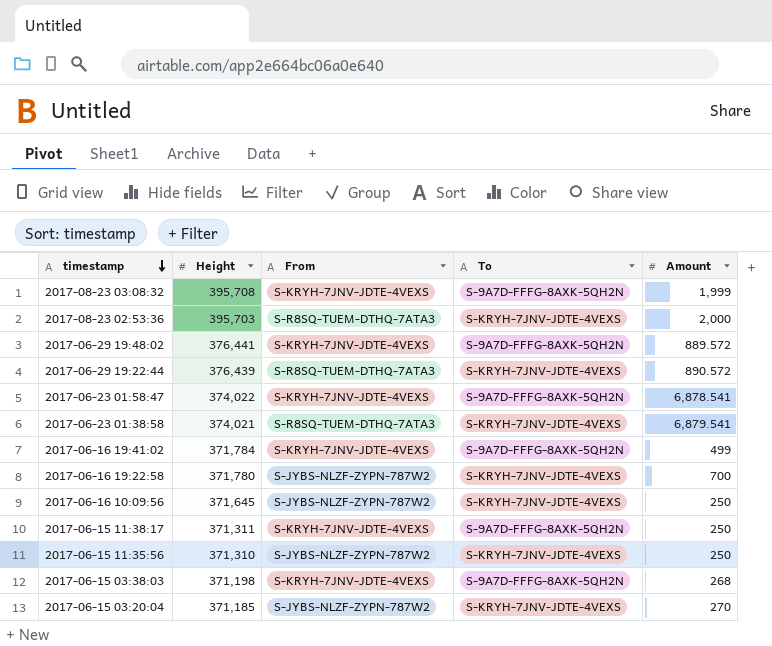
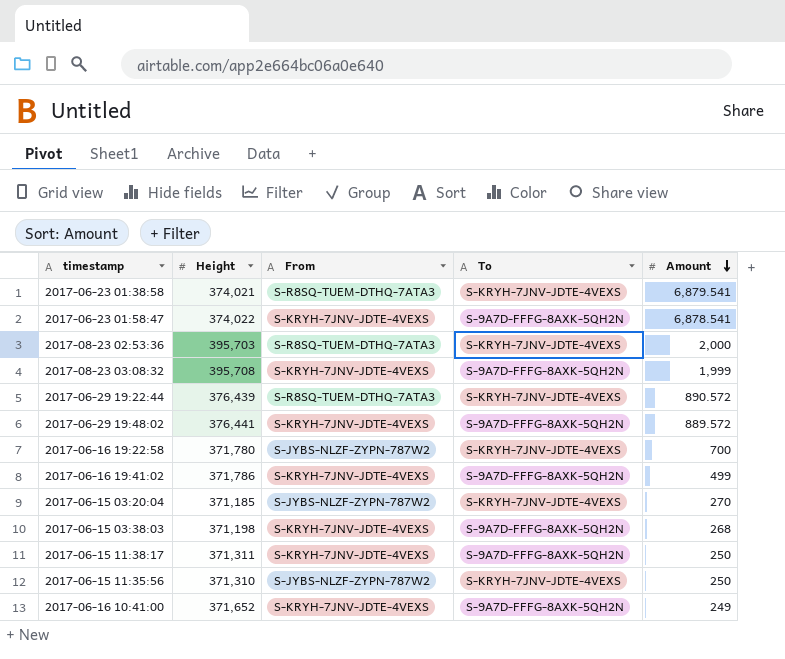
row order: timestamp descending -> Amount descending
row 2017-06-16 10:09:56: 371,645 | S-JYBS-NLZF-ZYPN-787W2 | S-KRYH-7JNV-JDTE-4VEXS | 250 -> none
2017-06-16 19:41:02 | Height: 371,784 -> 371,786
row 2017-06-16 10:41:00: none -> 371,652 | S-KRYH-7JNV-JDTE-4VEXS | S-9A7D-FFFG-8AXK-5QH2N | 249

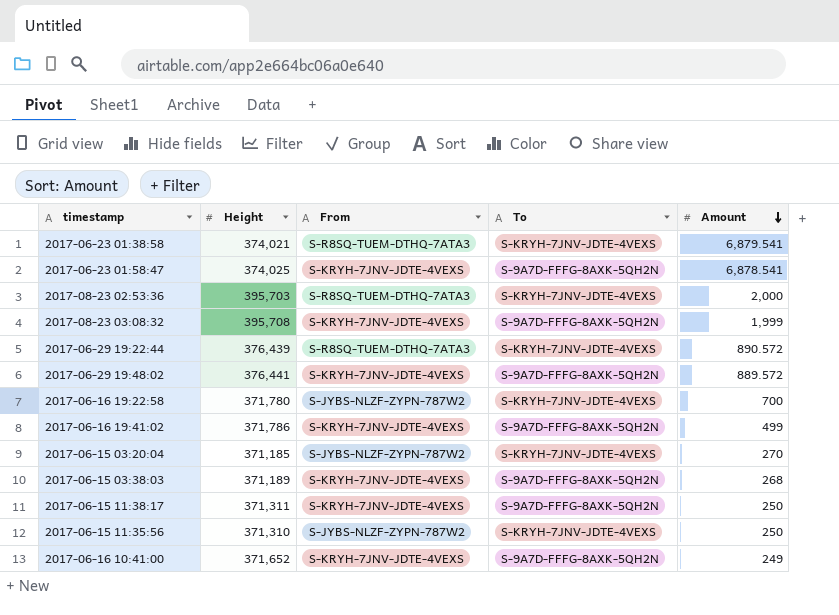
2017-06-23 01:58:47 | Height: 374,022 -> 374,025
2017-06-15 03:38:03 | Height: 371,198 -> 371,189

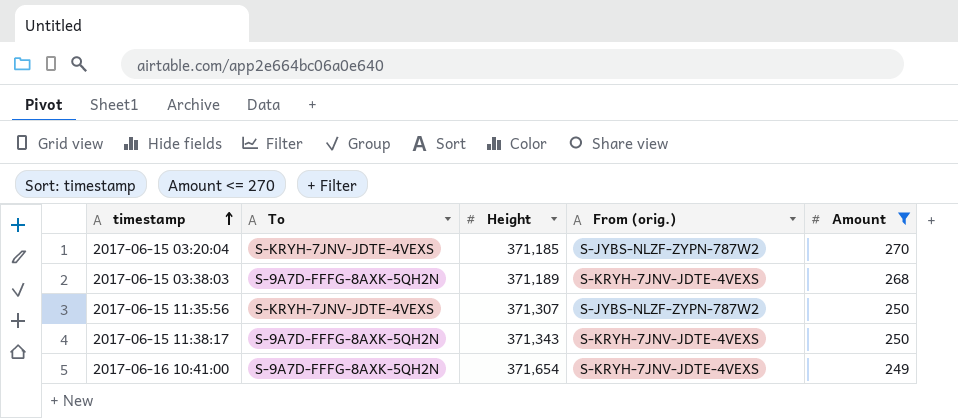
filter: none -> Amount <= 270
row order: Amount descending -> timestamp ascending
column To | position: 4 -> 2
column name: From -> From (orig.)
2017-06-15 11:35:56 | Height: 371,310 -> 371,307
2017-06-15 11:38:17 | Height: 371,311 -> 371,343
2017-06-16 10:41:00 | Height: 371,652 -> 371,654

